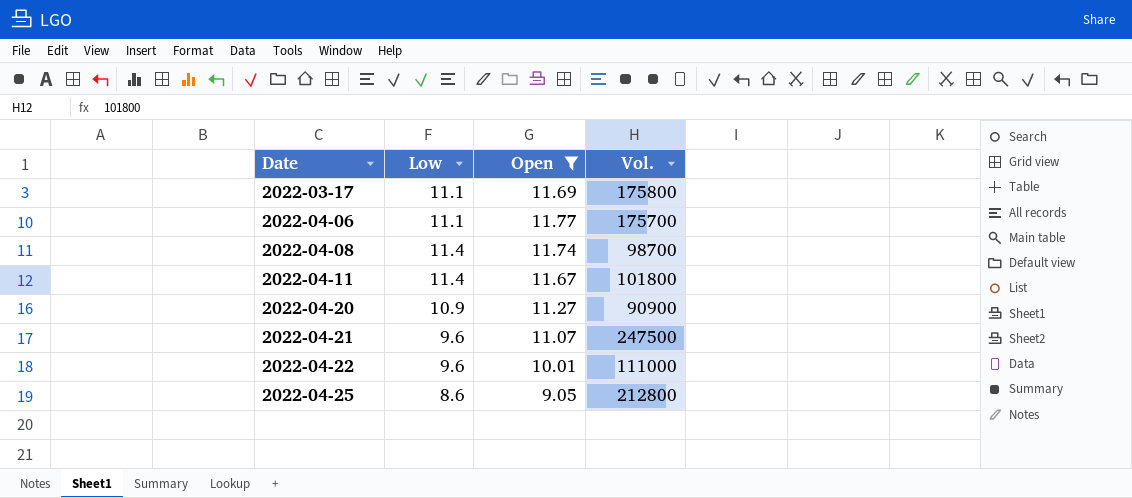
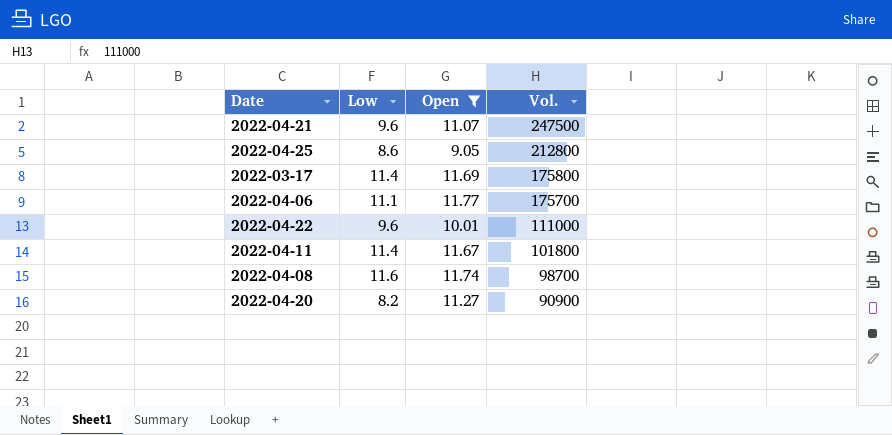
row order: Date ascending -> Vol. descending
2022-03-17 | Low: 11.1 -> 11.4
2022-04-08 | Low: 11.4 -> 11.6
2022-04-20 | Low: 10.9 -> 8.2

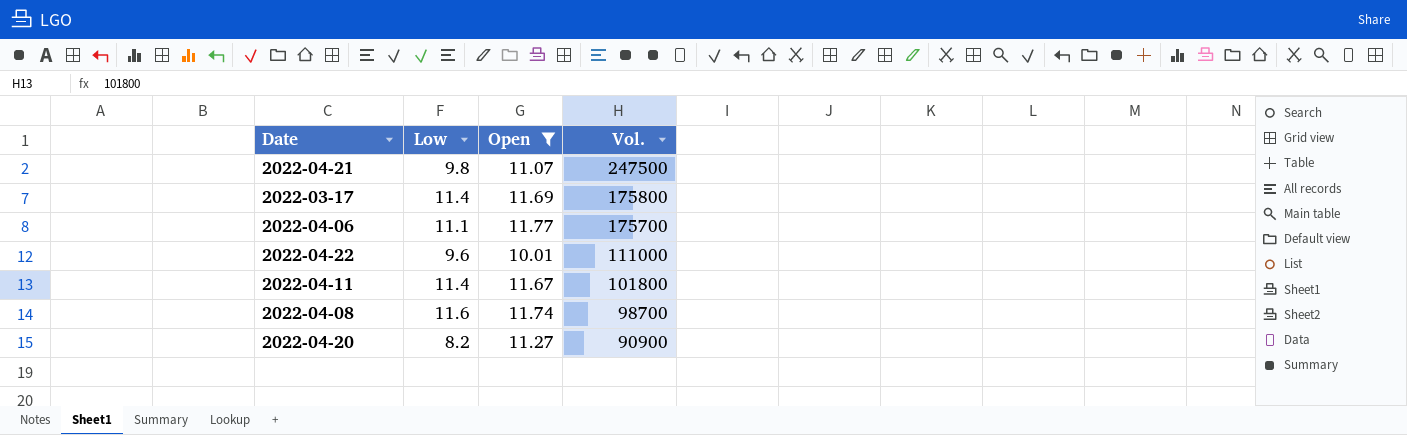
row 2022-04-25: 8.6 | 9.05 | 212800 -> none
2022-04-21 | Low: 9.6 -> 9.8

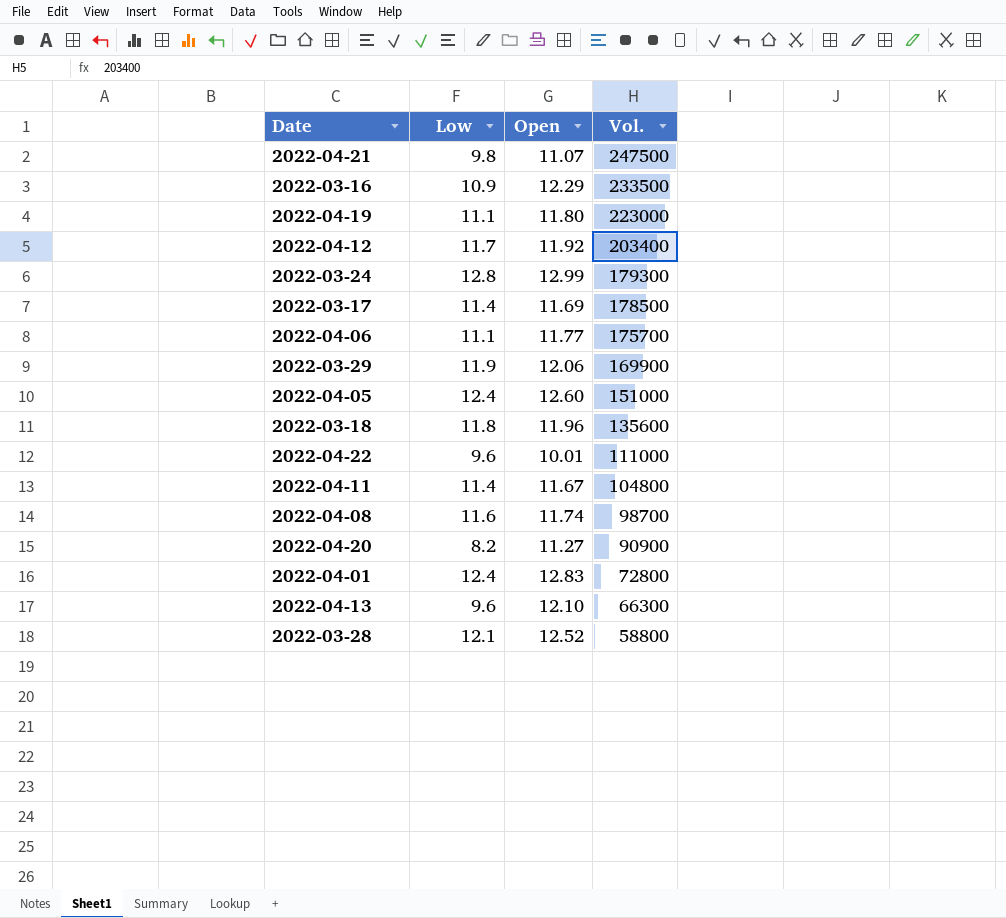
filter: Open <= 11.77 -> none
2022-03-17 | Vol.: 175800 -> 178500
2022-04-11 | Vol.: 101800 -> 104800

